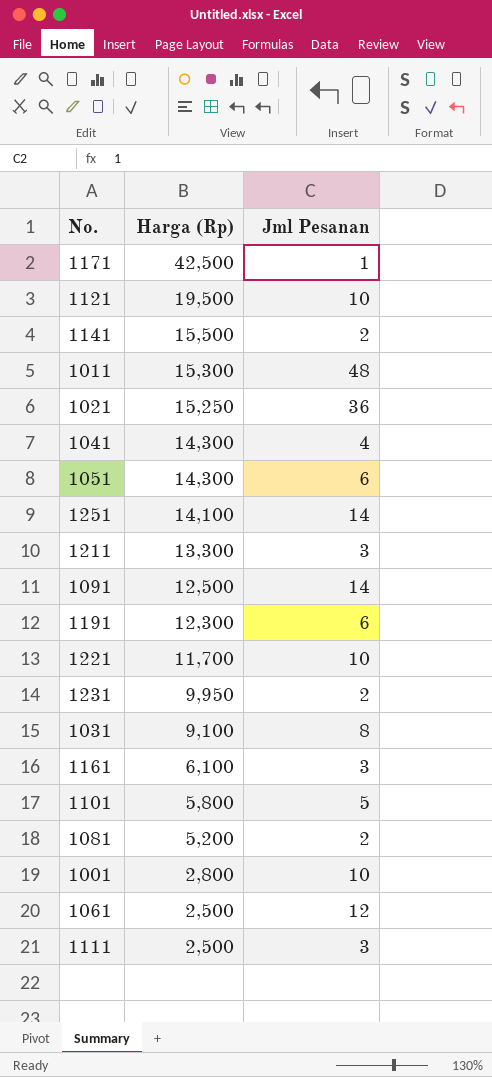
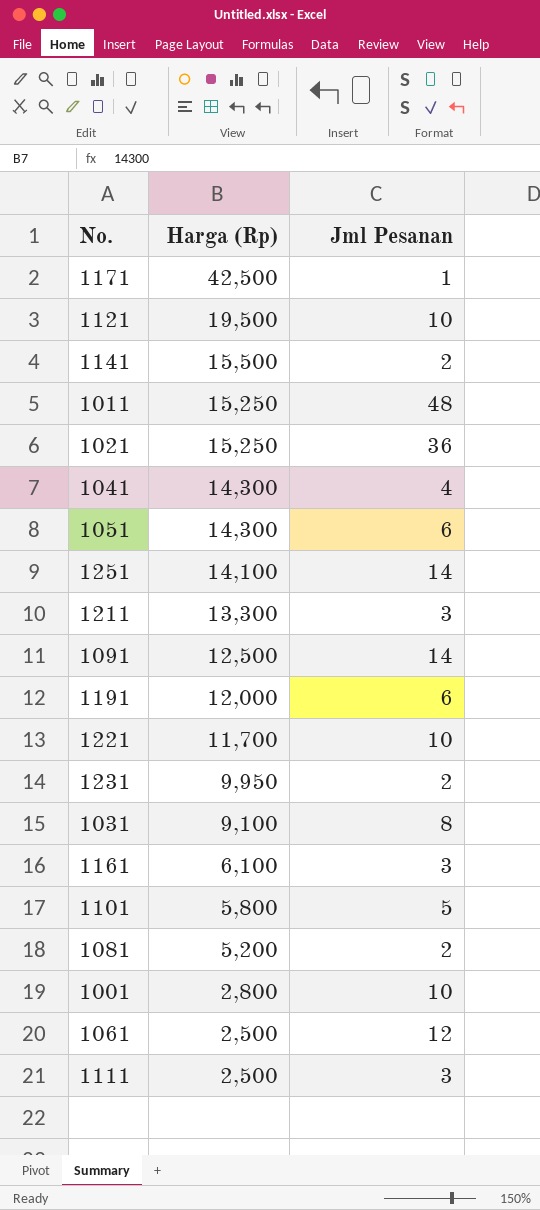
1011 | Harga (Rp): 15,300 -> 15,250
1191 | Harga (Rp): 12,300 -> 12,000

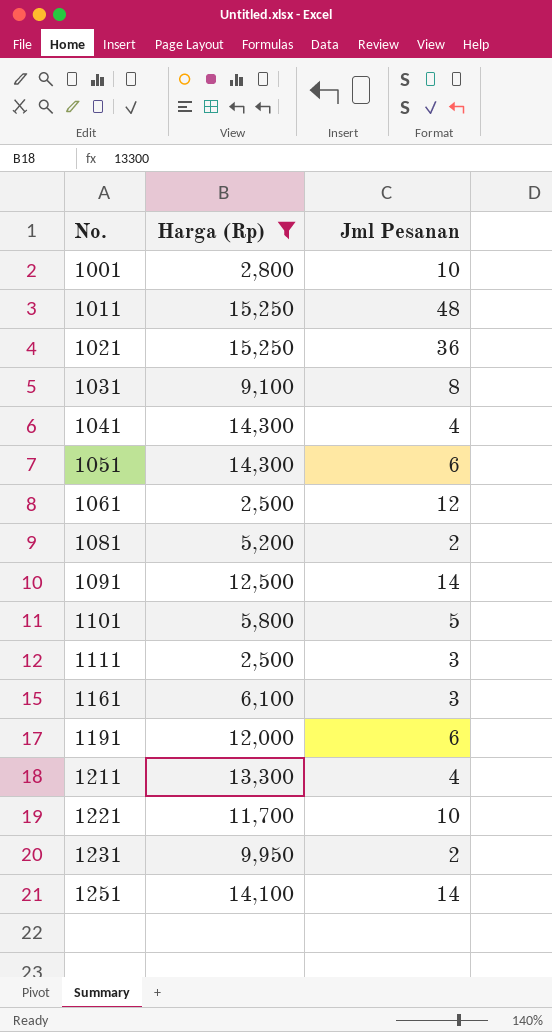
filter: none -> Harga (Rp) <= 15,250
row order: Harga (Rp) descending -> No. ascending
1211 | Jml Pesanan: 3 -> 4

